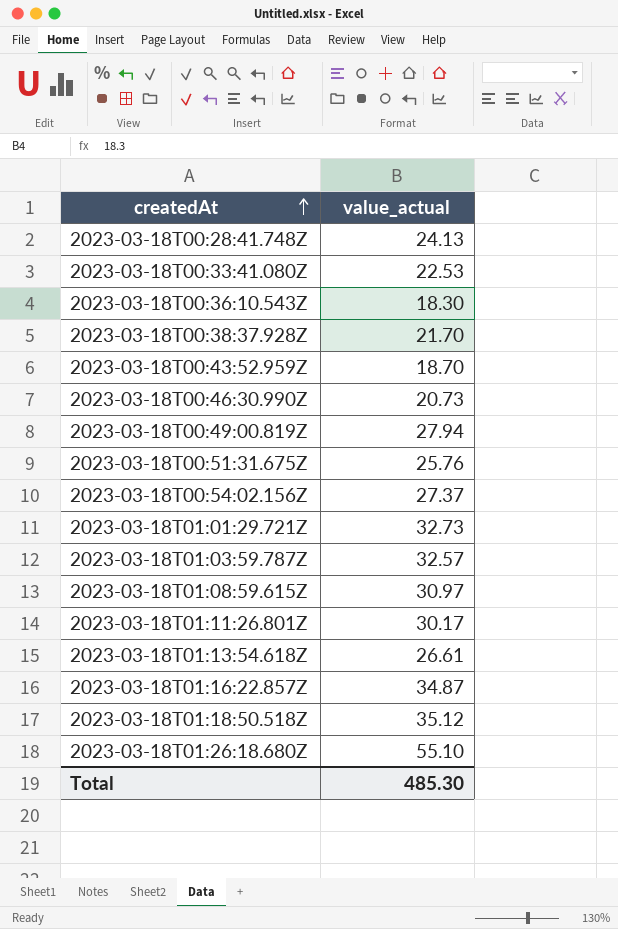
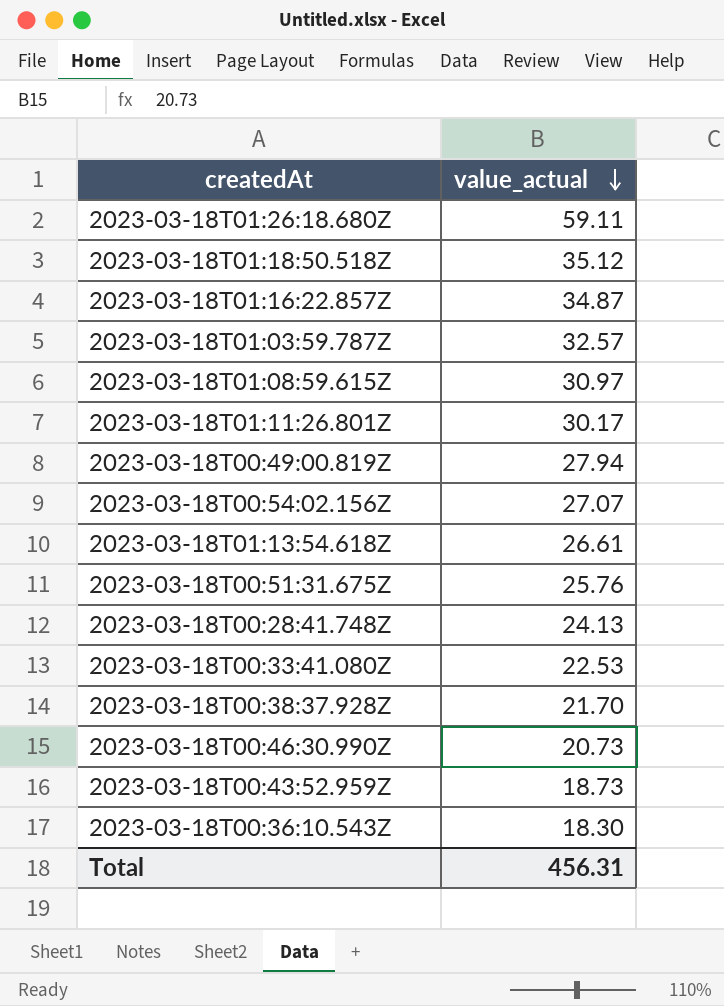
row order: createdAt ascending -> value_actual descending
row 2023-03-18T01:01:29.721Z: 32.73 -> none
2023-03-18T01:26:18.680Z | value_actual: 55.10 -> 59.11
2023-03-18T00:54:02.156Z | value_actual: 27.37 -> 27.07
2023-03-18T00:43:52.959Z | value_actual: 18.70 -> 18.73
Total | value_actual: 485.30 -> 456.31

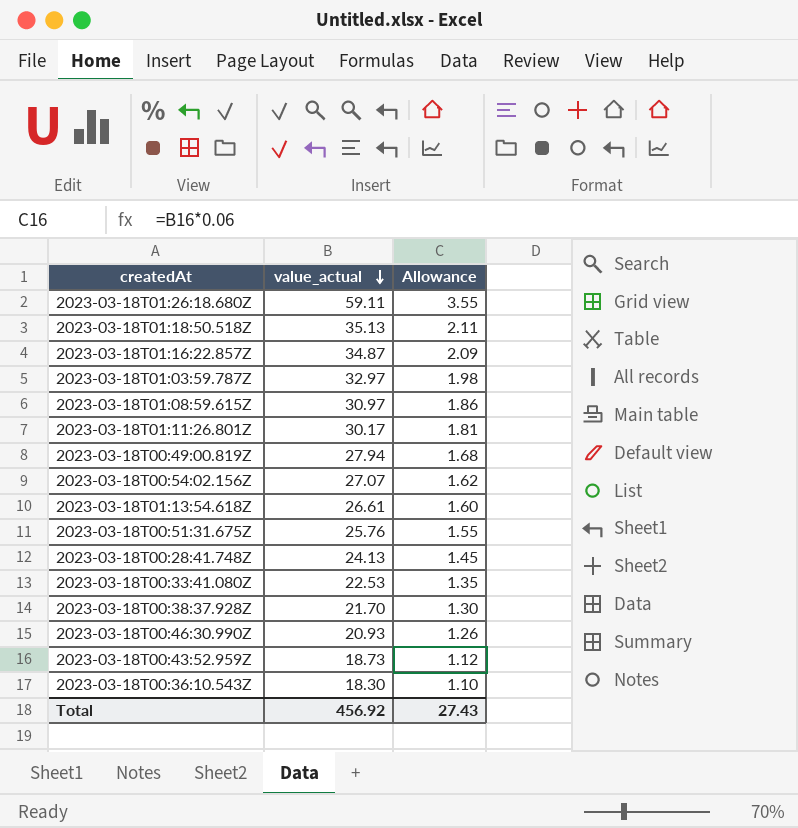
column Allowance | formula: none -> [value_actual] * 0.06
2023-03-18T01:18:50.518Z | value_actual: 35.12 -> 35.13
2023-03-18T01:03:59.787Z | value_actual: 32.57 -> 32.97
2023-03-18T00:46:30.990Z | value_actual: 20.73 -> 20.93
Total | value_actual: 456.31 -> 456.92

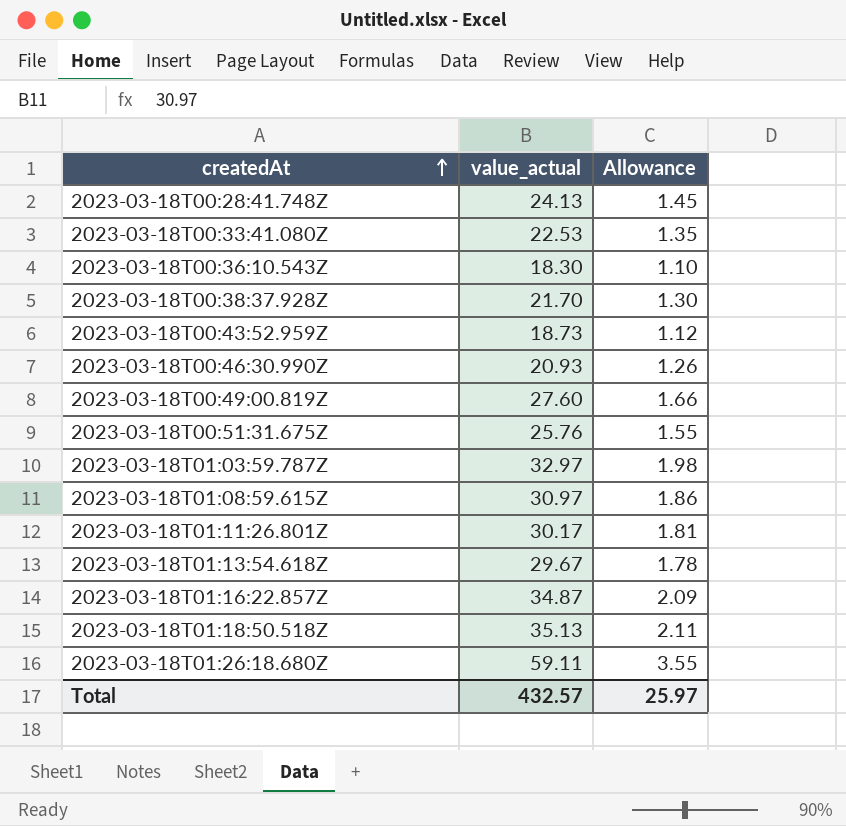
row order: value_actual descending -> createdAt ascending
row 2023-03-18T00:54:02.156Z: 27.07 | 1.62 -> none
2023-03-18T00:49:00.819Z | value_actual: 27.94 -> 27.60
2023-03-18T00:49:00.819Z | Allowance: 1.68 -> 1.66
2023-03-18T01:13:54.618Z | value_actual: 26.61 -> 29.67
2023-03-18T01:13:54.618Z | Allowance: 1.60 -> 1.78
Total | value_actual: 456.92 -> 432.57
Total | Allowance: 27.43 -> 25.97

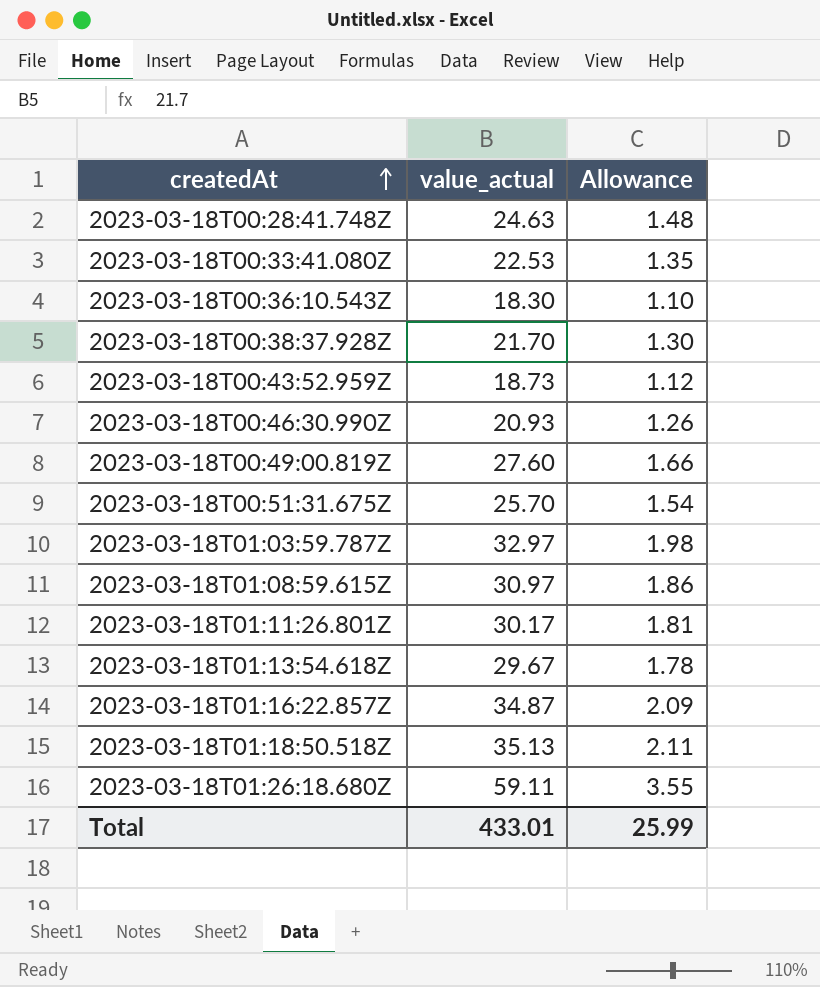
2023-03-18T00:28:41.748Z | value_actual: 24.13 -> 24.63
2023-03-18T00:28:41.748Z | Allowance: 1.45 -> 1.48
2023-03-18T00:51:31.675Z | value_actual: 25.76 -> 25.70
2023-03-18T00:51:31.675Z | Allowance: 1.55 -> 1.54
Total | value_actual: 432.57 -> 433.01
Total | Allowance: 25.97 -> 25.99

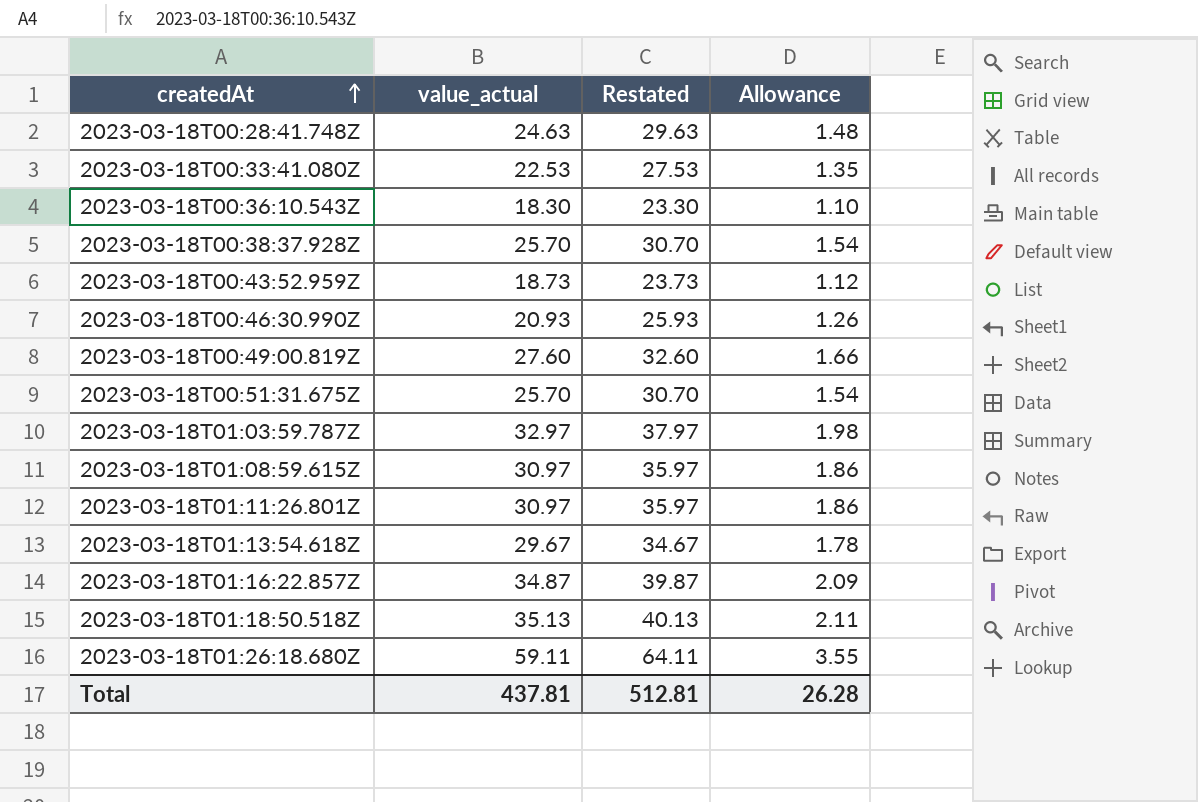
column Restated | formula: none -> [value_actual] + 5
2023-03-18T00:38:37.928Z | value_actual: 21.70 -> 25.70
2023-03-18T00:38:37.928Z | Allowance: 1.30 -> 1.54
2023-03-18T01:11:26.801Z | value_actual: 30.17 -> 30.97
2023-03-18T01:11:26.801Z | Allowance: 1.81 -> 1.86
Total | value_actual: 433.01 -> 437.81
Total | Allowance: 25.99 -> 26.28

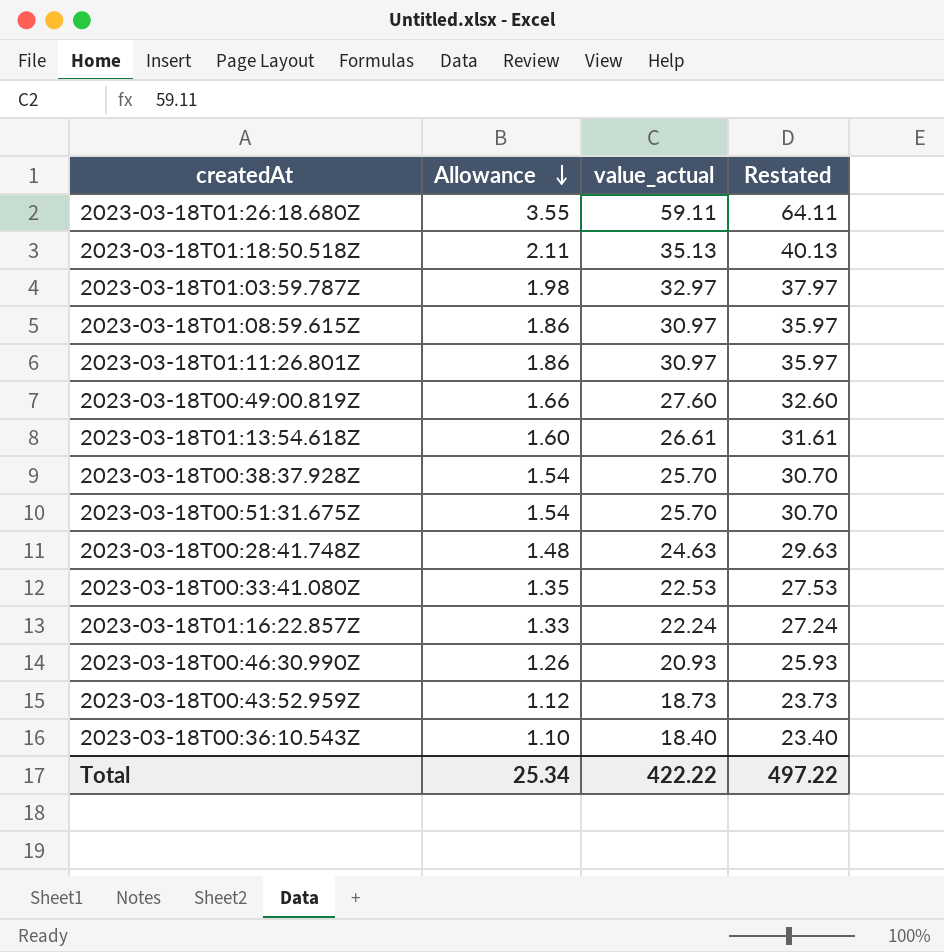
row order: createdAt ascending -> Allowance descending
column Allowance | position: 4 -> 2
2023-03-18T01:13:54.618Z | Allowance: 1.78 -> 1.60
2023-03-18T01:13:54.618Z | value_actual: 29.67 -> 26.61
2023-03-18T01:13:54.618Z | Restated: 34.67 -> 31.61
2023-03-18T01:16:22.857Z | Allowance: 2.09 -> 1.33
2023-03-18T01:16:22.857Z | value_actual: 34.87 -> 22.24
2023-03-18T01:16:22.857Z | Restated: 39.87 -> 27.24
2023-03-18T00:36:10.543Z | value_actual: 18.30 -> 18.40
2023-03-18T00:36:10.543Z | Restated: 23.30 -> 23.40
Total | Allowance: 26.28 -> 25.34
Total | value_actual: 437.81 -> 422.22
Total | Restated: 512.81 -> 497.22

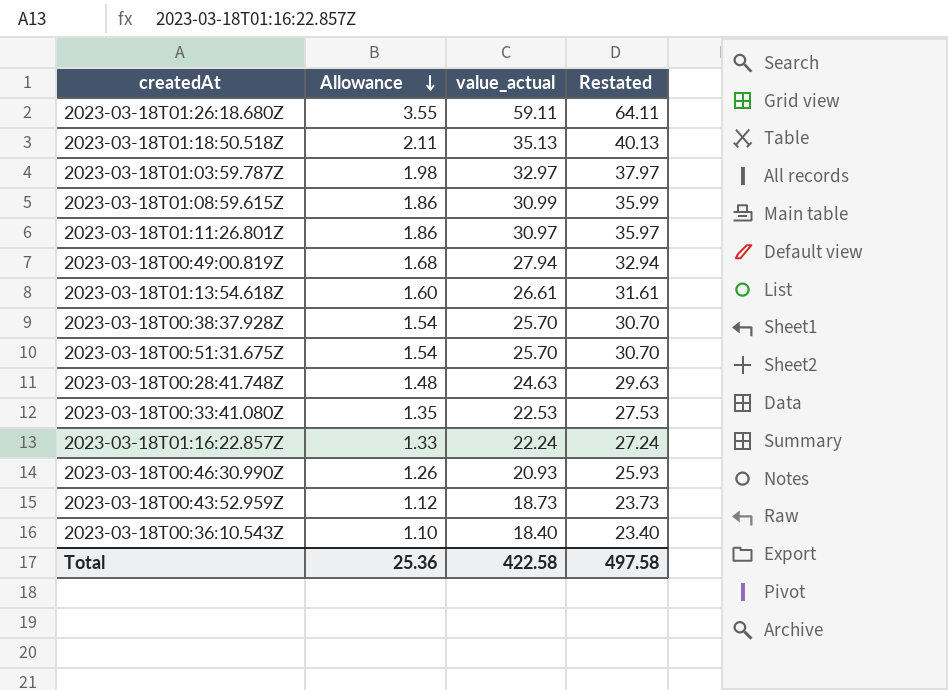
2023-03-18T01:08:59.615Z | value_actual: 30.97 -> 30.99
2023-03-18T01:08:59.615Z | Restated: 35.97 -> 35.99
2023-03-18T00:49:00.819Z | Allowance: 1.66 -> 1.68
2023-03-18T00:49:00.819Z | value_actual: 27.60 -> 27.94
2023-03-18T00:49:00.819Z | Restated: 32.60 -> 32.94
Total | Allowance: 25.34 -> 25.36
Total | value_actual: 422.22 -> 422.58
Total | Restated: 497.22 -> 497.58

